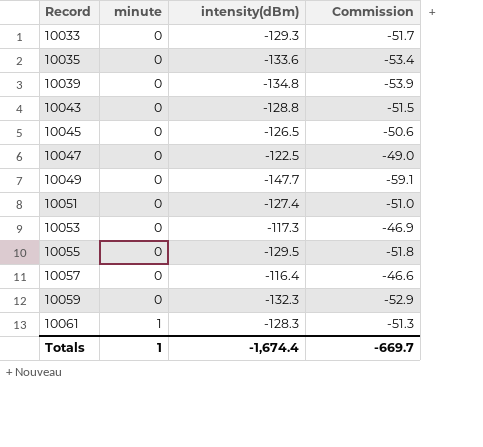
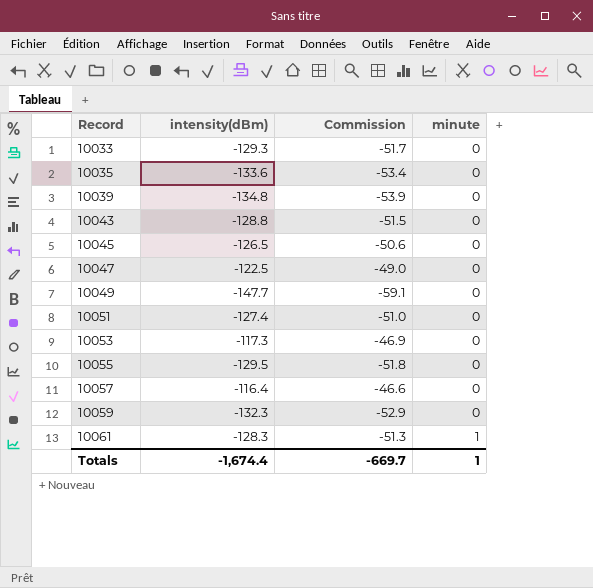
column minute | position: 2 -> 4

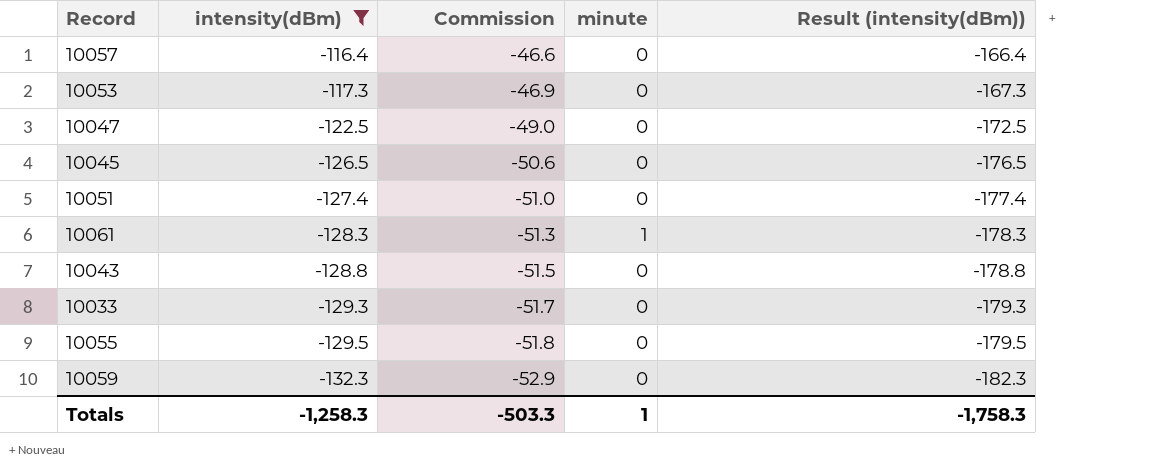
filter: none -> intensity(dBm) >= -132.3
row order: Record ascending -> intensity(dBm) descending
column Result (intensity(dBm)) | formula: none -> [intensity(dBm)] - 50
Totals | intensity(dBm): -1,674.4 -> -1,258.3
Totals | Commission: -669.7 -> -503.3

